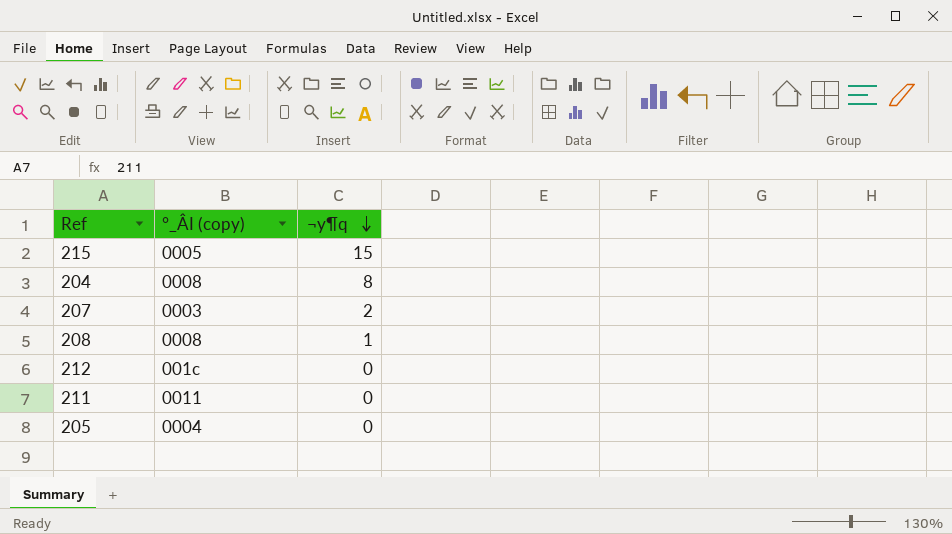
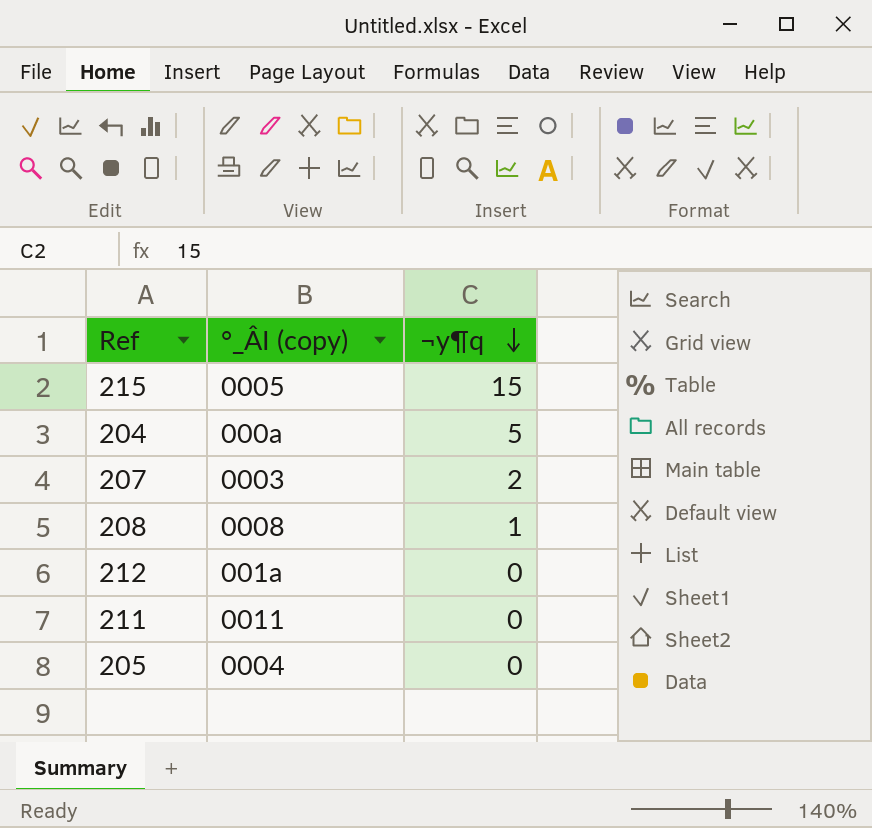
204 | °_ÂI (copy): 0008 -> 000a
204 | ¬y¶q: 8 -> 5
212 | °_ÂI (copy): 001c -> 001a

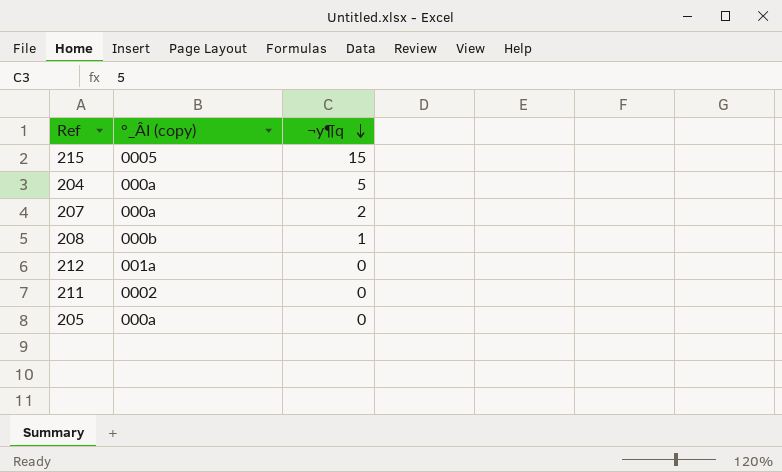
207 | °_ÂI (copy): 0003 -> 000a
208 | °_ÂI (copy): 0008 -> 000b
211 | °_ÂI (copy): 0011 -> 0002
205 | °_ÂI (copy): 0004 -> 000a

